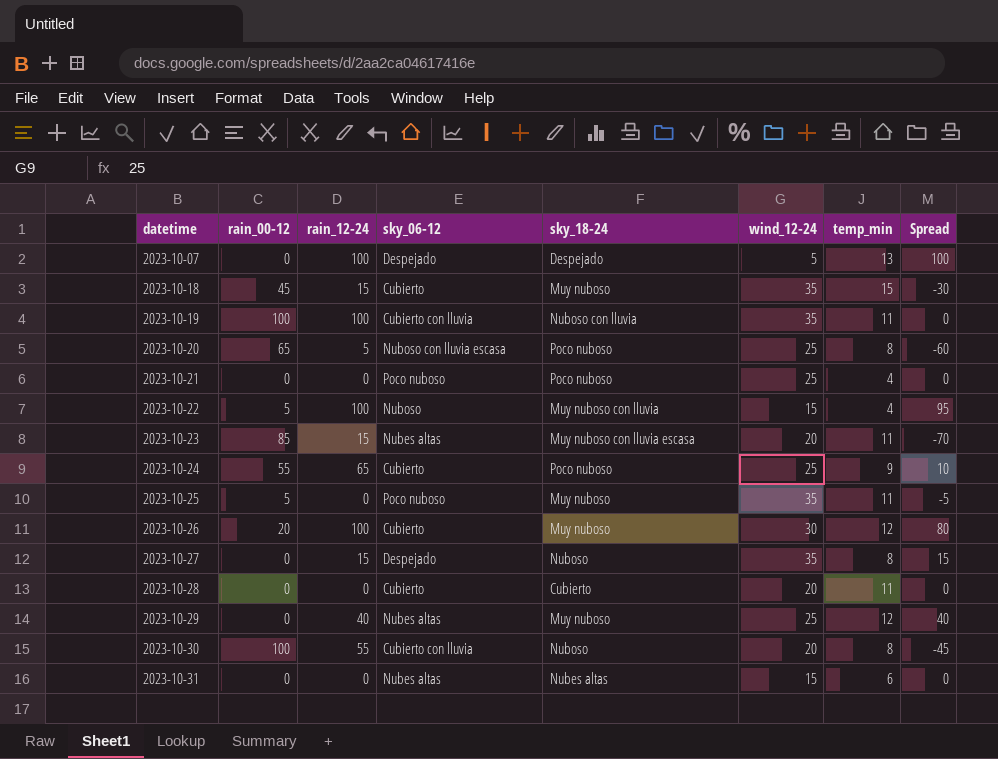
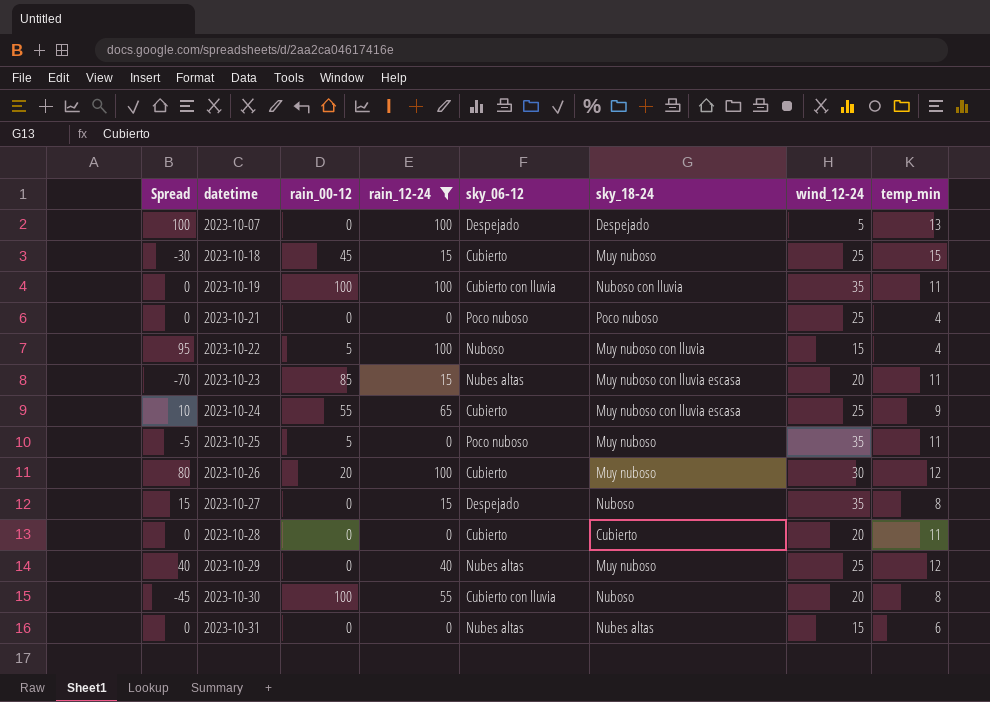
filter: none -> rain_12-24 != 5
column Spread | position: 8 -> 1
2023-10-18 | wind_12-24: 35 -> 25
2023-10-24 | sky_18-24: Poco nuboso -> Muy nuboso con lluvia escasa

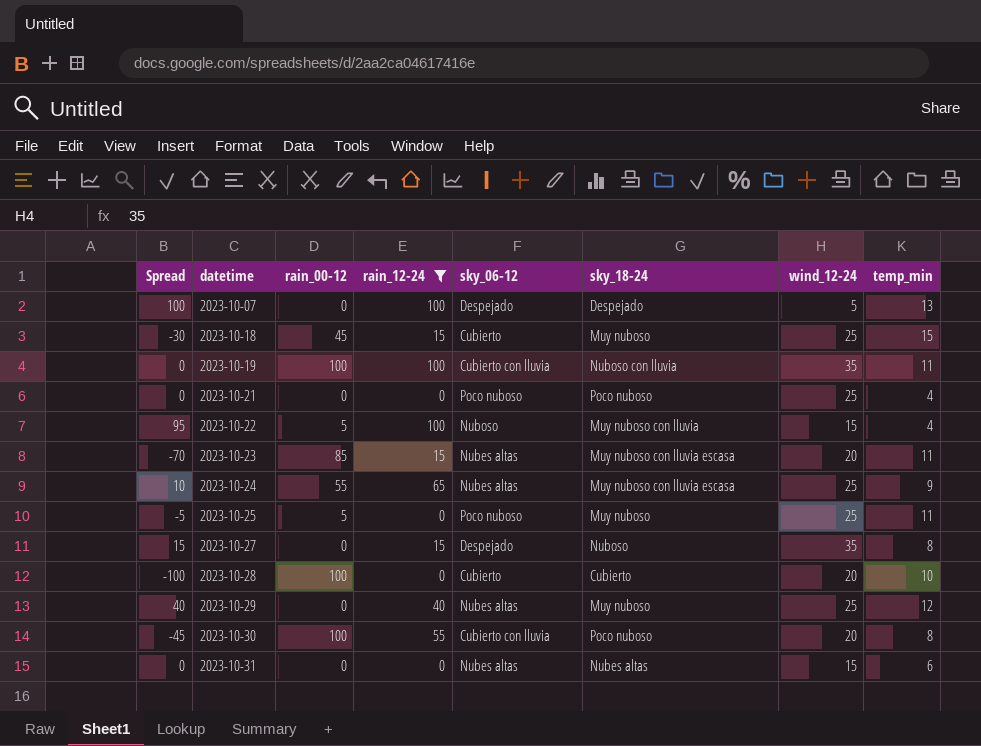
row 2023-10-26: 80 | 20 | 100 | Cubierto | Muy nuboso | 30 | 12 -> none
2023-10-24 | sky_06-12: Cubierto -> Nubes altas
2023-10-25 | wind_12-24: 35 -> 25
2023-10-28 | Spread: 0 -> -100
2023-10-28 | rain_00-12: 0 -> 100
2023-10-28 | temp_min: 11 -> 10
2023-10-30 | sky_18-24: Nuboso -> Poco nuboso

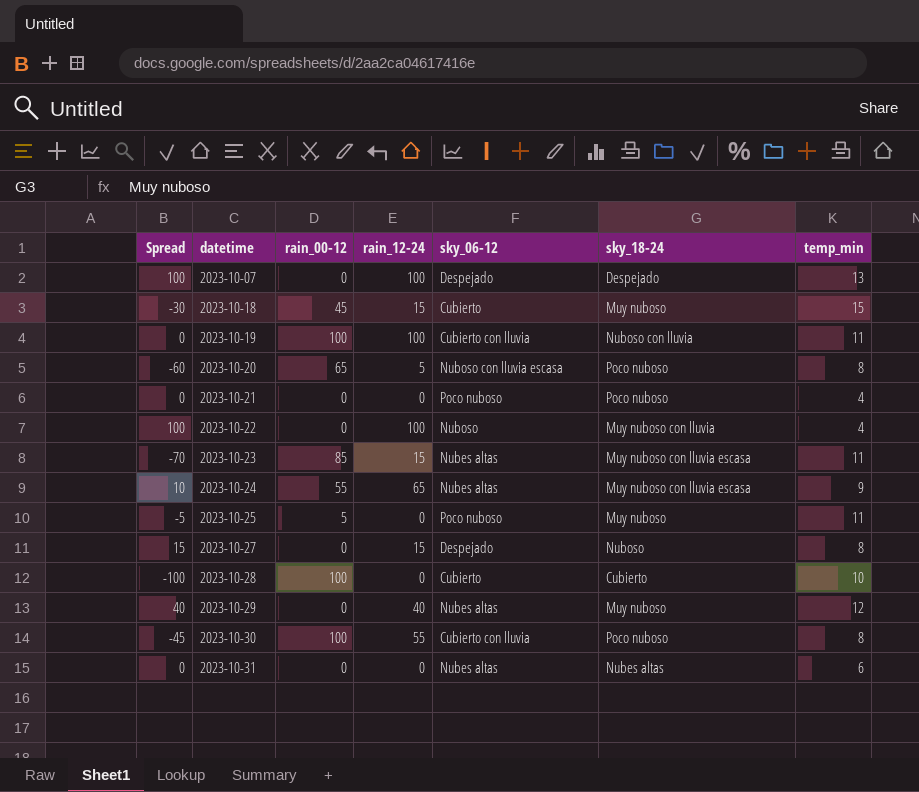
filter: rain_12-24 != 5 -> none
column wind_12-24 | position: 7 -> none
2023-10-22 | Spread: 95 -> 100
2023-10-22 | rain_00-12: 5 -> 0

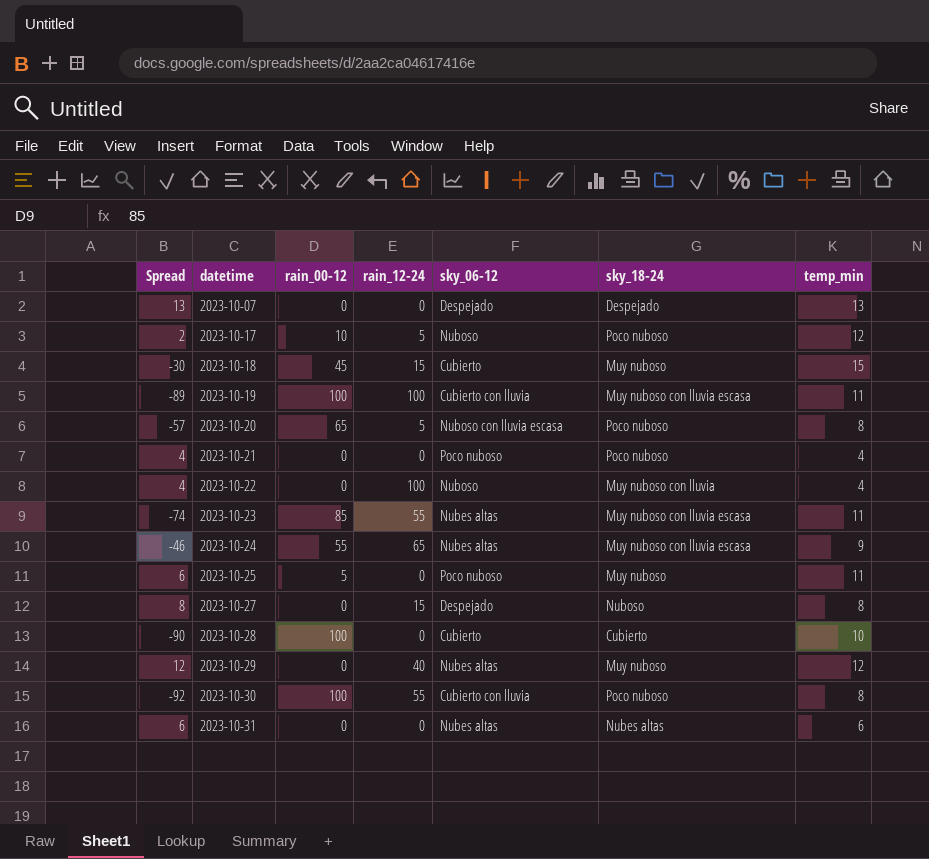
column Spread | formula: [rain_12-24] - [rain_00-12] -> [temp_min] - [rain_00-12]
2023-10-07 | rain_12-24: 100 -> 0
row 2023-10-17: none -> 2 | 10 | 5 | Nuboso | Poco nuboso | 12
2023-10-19 | sky_18-24: Nuboso con lluvia -> Muy nuboso con lluvia escasa
2023-10-23 | rain_12-24: 15 -> 55

